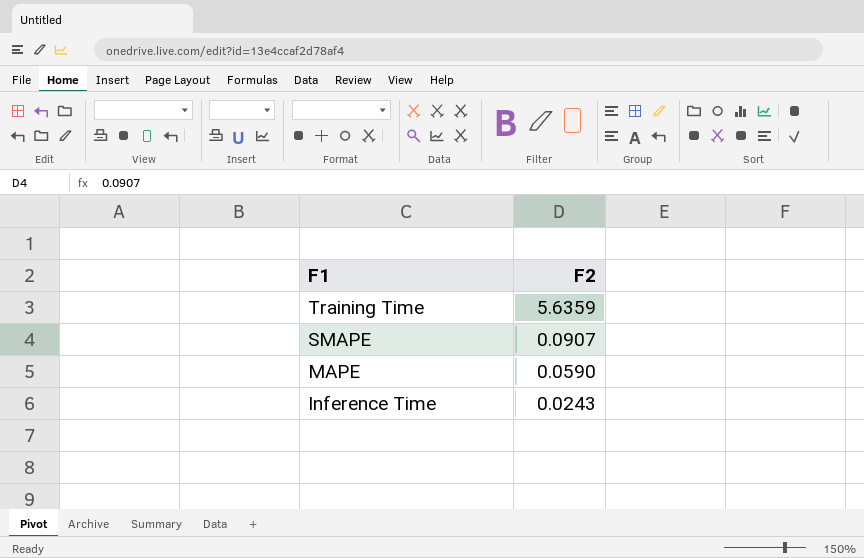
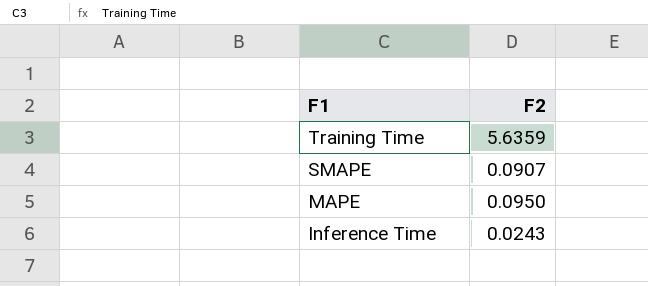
MAPE | F2: 0.0590 -> 0.0950

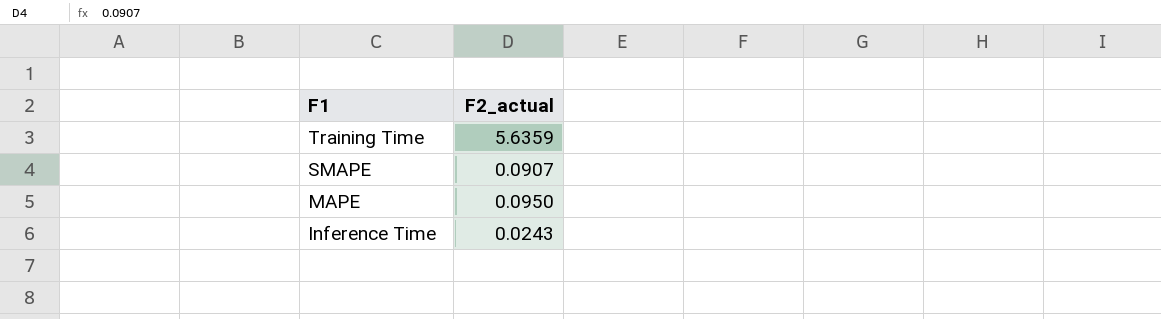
column name: F2 -> F2_actual

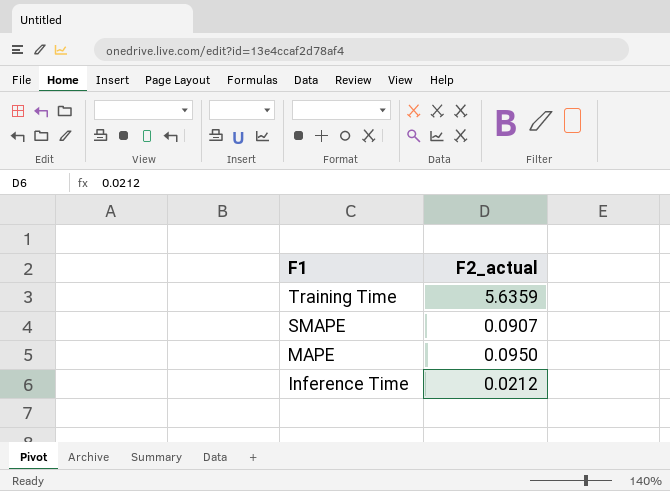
Inference Time | F2_actual: 0.0243 -> 0.0212

